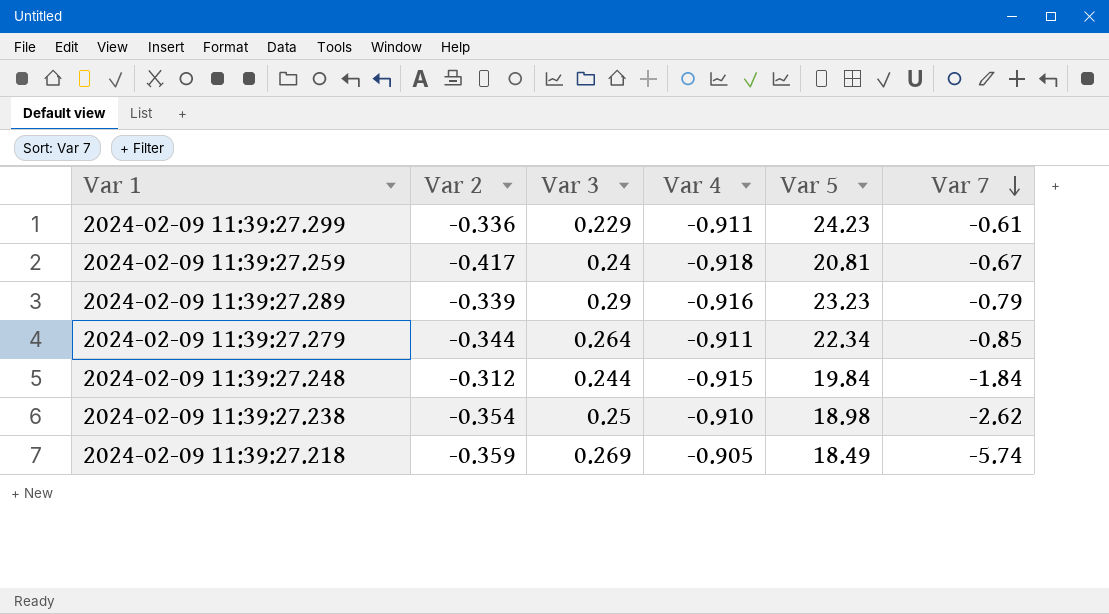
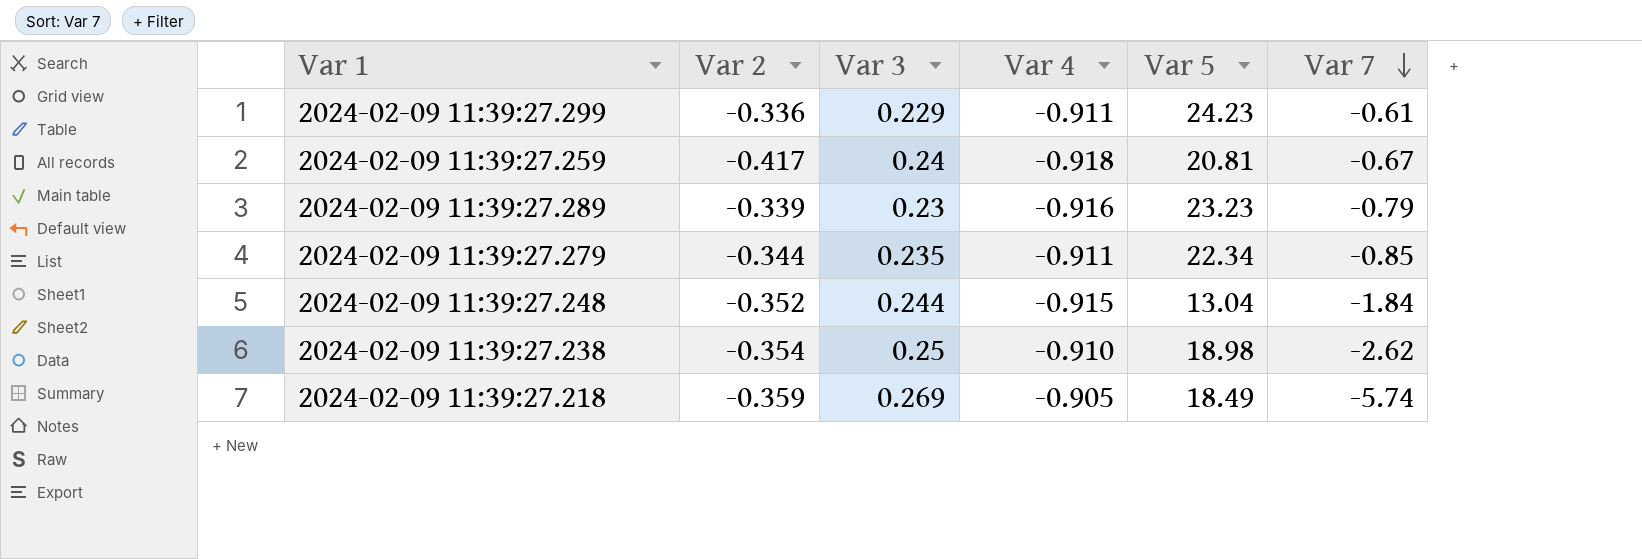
2024-02-09 11:39:27.289 | Var 3: 0.29 -> 0.23
2024-02-09 11:39:27.279 | Var 3: 0.264 -> 0.235
2024-02-09 11:39:27.248 | Var 2: -0.312 -> -0.352
2024-02-09 11:39:27.248 | Var 5: 19.84 -> 13.04

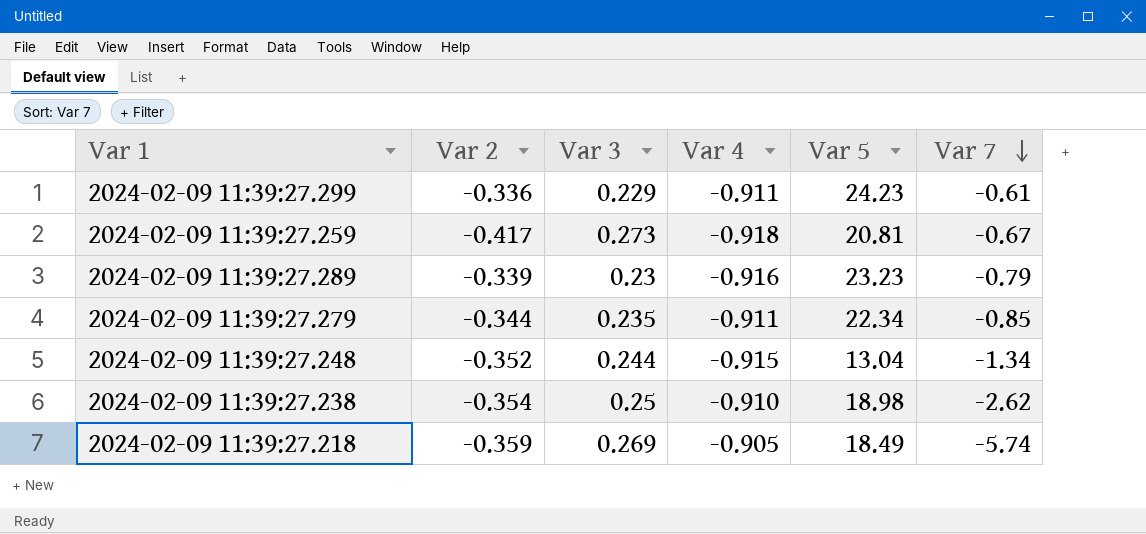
2024-02-09 11:39:27.259 | Var 3: 0.24 -> 0.273
2024-02-09 11:39:27.248 | Var 7: -1.84 -> -1.34

